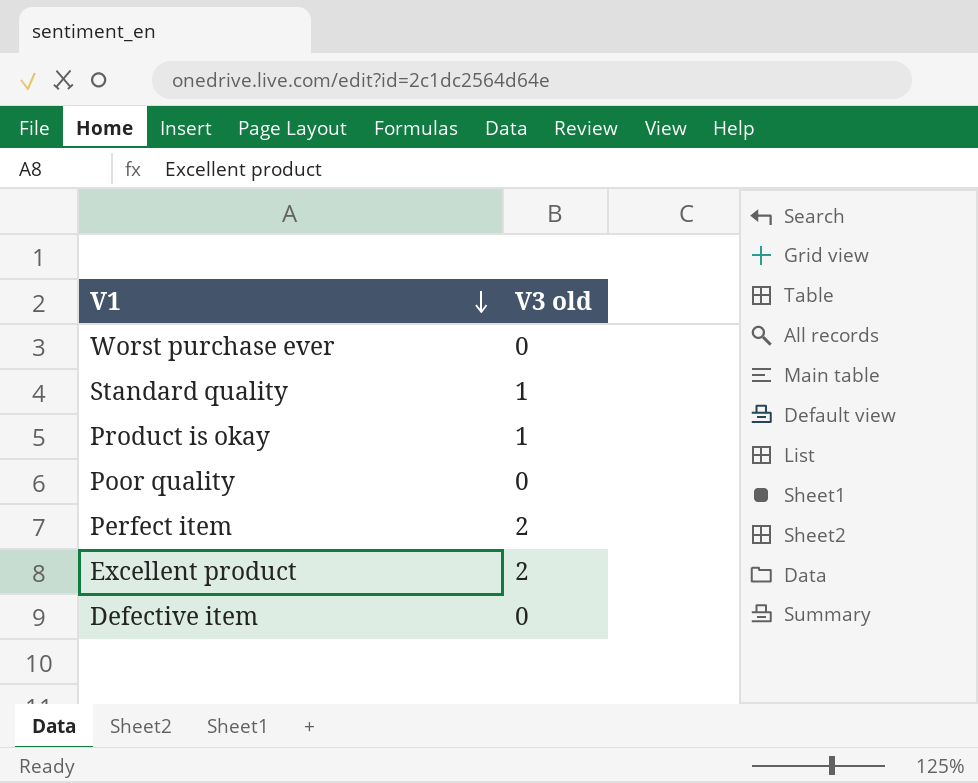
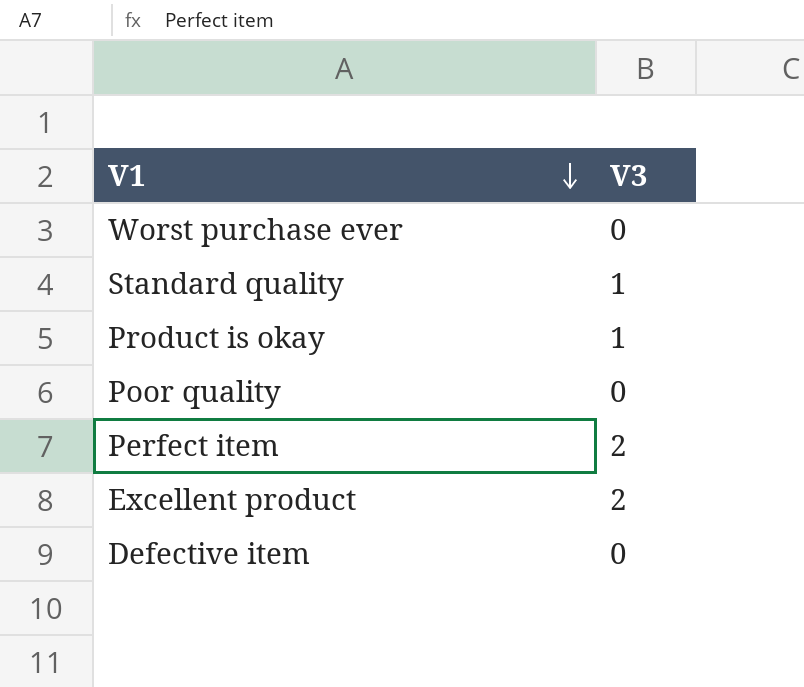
column name: V3 old -> V3

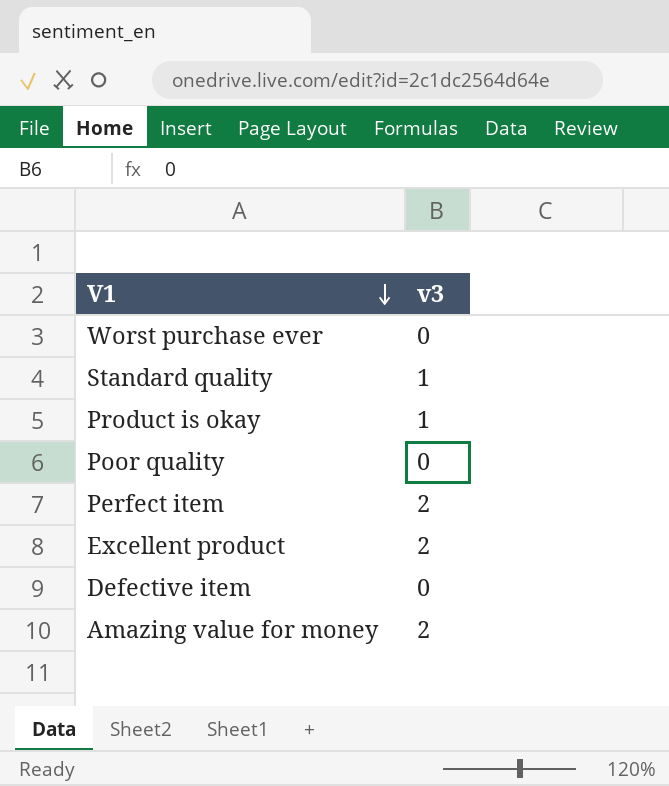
column name: V3 -> v3
row Amazing value for money: none -> 2

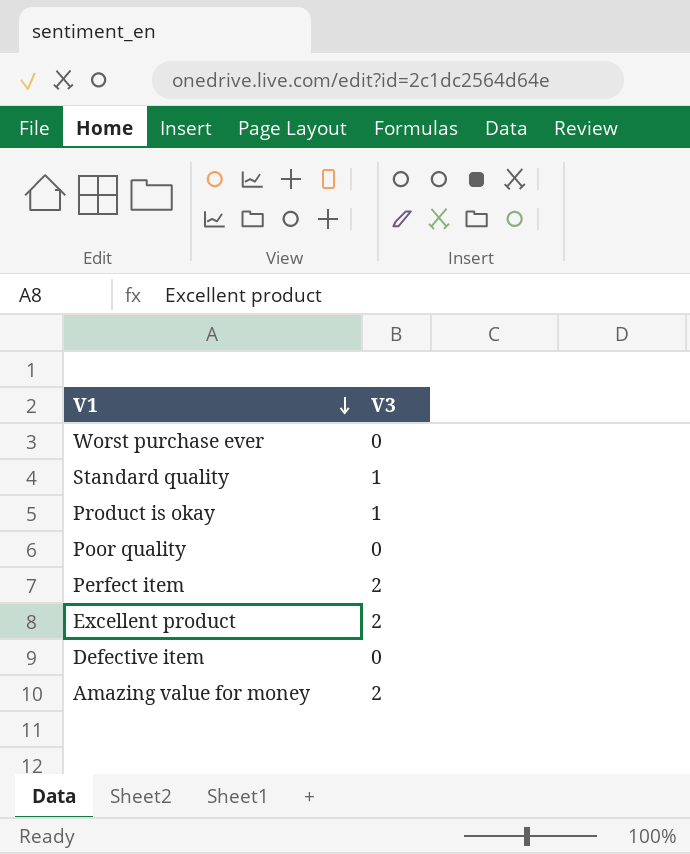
column name: v3 -> V3

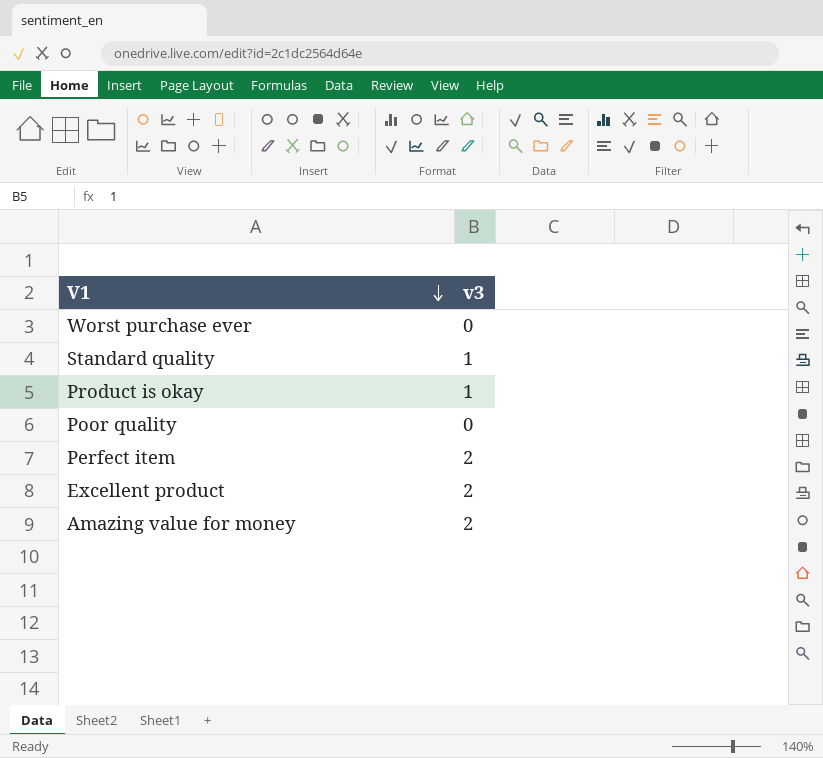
column name: V3 -> v3
row Defective item: 0 -> none

